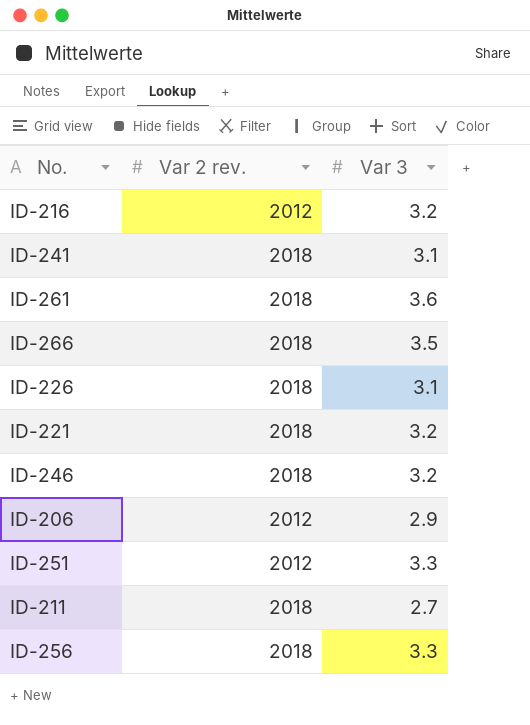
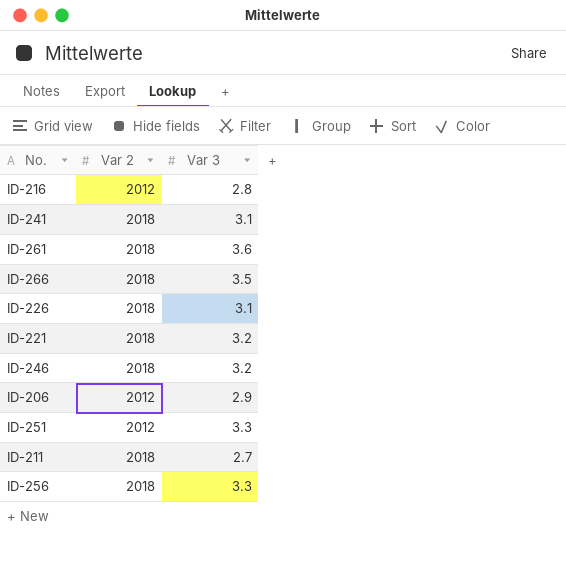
column name: Var 2 rev. -> Var 2
ID-216 | Var 3: 3.2 -> 2.8

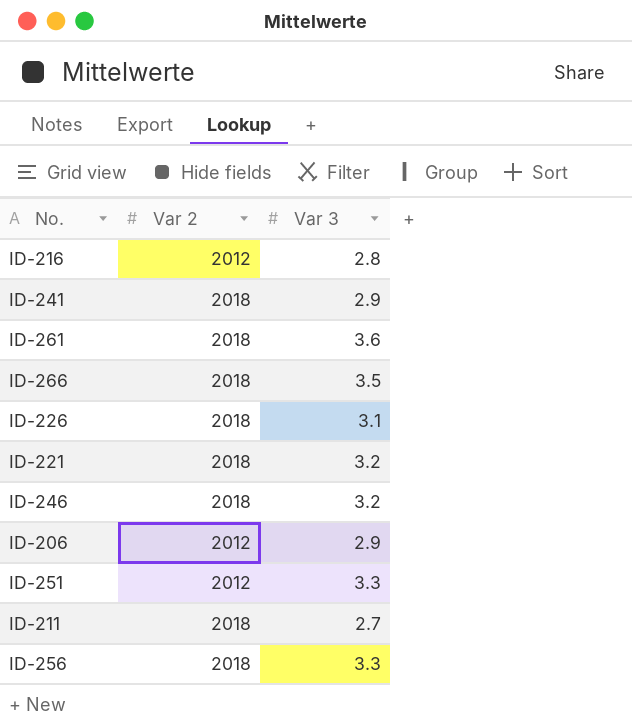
ID-241 | Var 3: 3.1 -> 2.9

